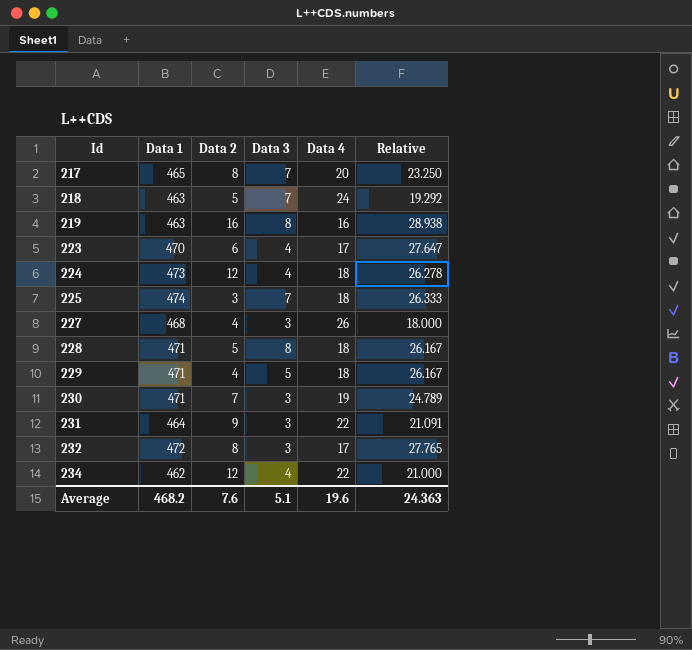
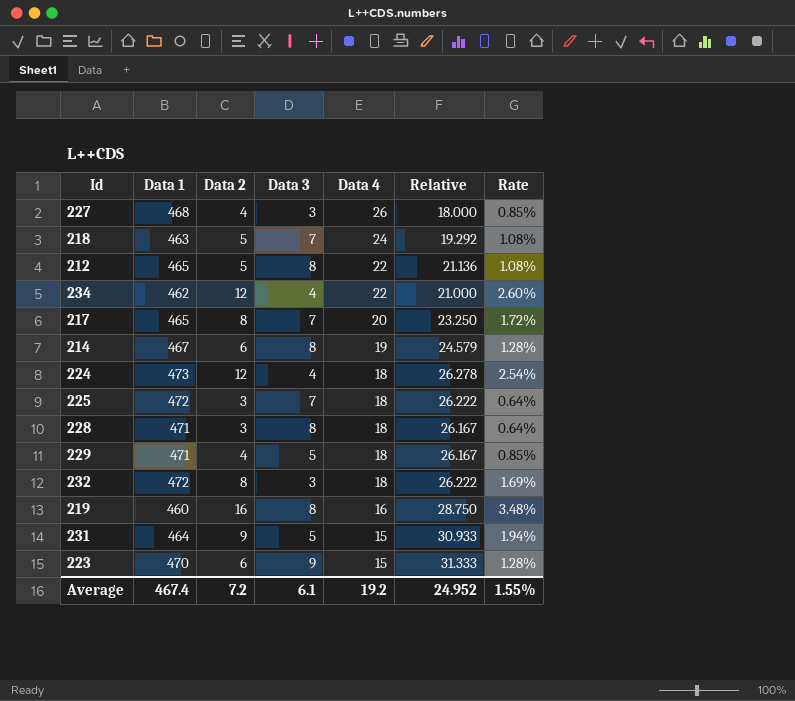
row order: Id ascending -> Data 4 descending
column Rate | formula: none -> [Data 2] / [Data 1]
row 230: 471 | 7 | 3 | 19 | 24.789 -> none
row 212: none -> 465 | 5 | 8 | 22 | 21.136 | 1.08%
row 214: none -> 467 | 6 | 8 | 19 | 24.579 | 1.28%
225 | Data 1: 474 -> 472
225 | Relative: 26.333 -> 26.222
228 | Data 2: 5 -> 3
232 | Data 4: 17 -> 18
232 | Relative: 27.765 -> 26.222
219 | Data 1: 463 -> 460
219 | Relative: 28.938 -> 28.750
231 | Data 3: 3 -> 5
231 | Data 4: 22 -> 15
231 | Relative: 21.091 -> 30.933
223 | Data 3: 4 -> 9
223 | Data 4: 17 -> 15
223 | Relative: 27.647 -> 31.333
Average | Data 1: 468.2 -> 467.4
Average | Data 2: 7.6 -> 7.2
Average | Data 3: 5.1 -> 6.1
Average | Data 4: 19.6 -> 19.2
Average | Relative: 24.363 -> 24.952

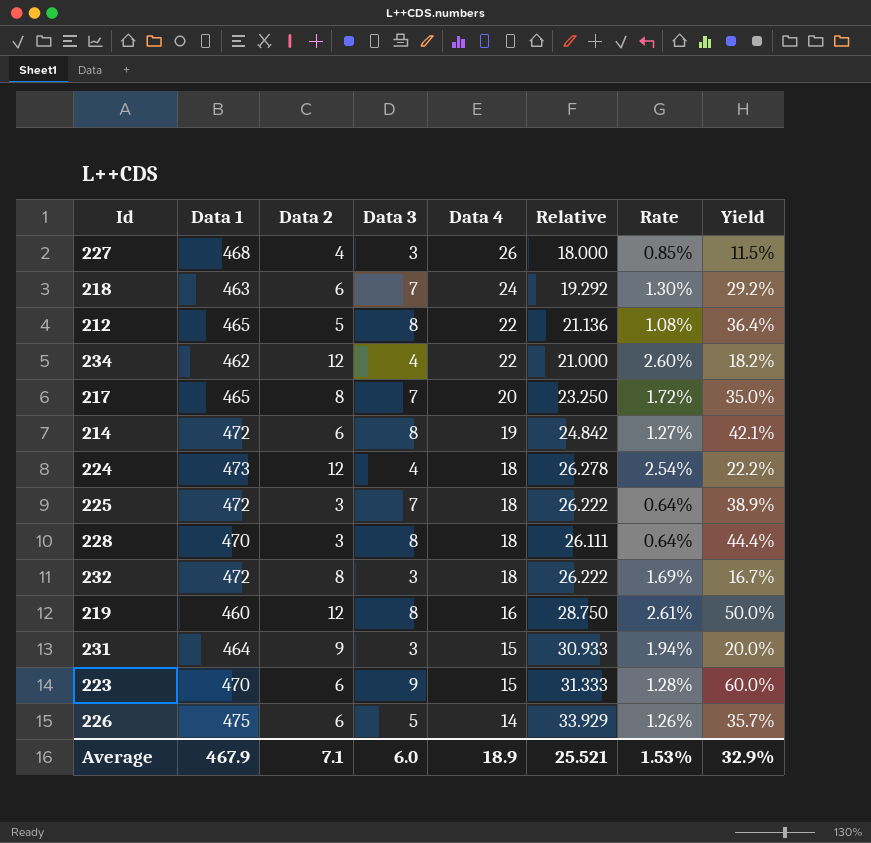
column Yield | formula: none -> [Data 3] / [Data 4]
row 229: 471 | 4 | 5 | 18 | 26.167 | 0.85% -> none
218 | Data 2: 5 -> 6
218 | Rate: 1.08% -> 1.30%
214 | Data 1: 467 -> 472
214 | Relative: 24.579 -> 24.842
214 | Rate: 1.28% -> 1.27%
228 | Data 1: 471 -> 470
228 | Relative: 26.167 -> 26.111
219 | Data 2: 16 -> 12
219 | Rate: 3.48% -> 2.61%
231 | Data 3: 5 -> 3
row 226: none -> 475 | 6 | 5 | 14 | 33.929 | 1.26% | 35.7%
Average | Data 1: 467.4 -> 467.9
Average | Data 2: 7.2 -> 7.1
Average | Data 3: 6.1 -> 6.0
Average | Data 4: 19.2 -> 18.9
Average | Relative: 24.952 -> 25.521
Average | Rate: 1.55% -> 1.53%

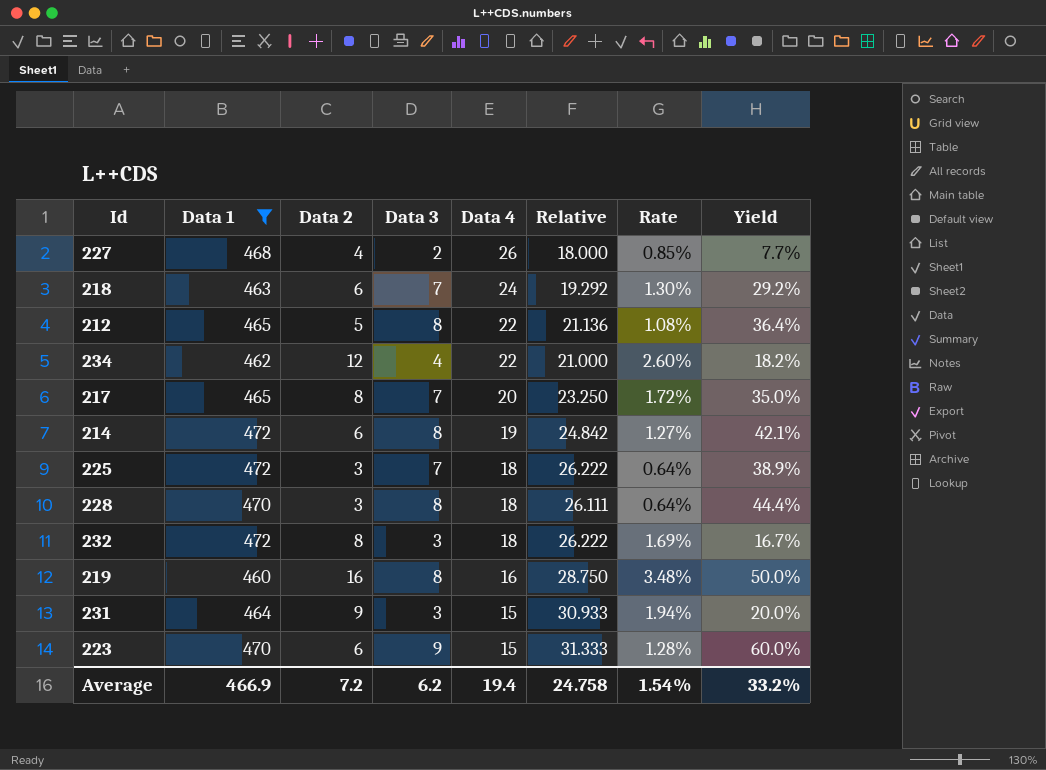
filter: none -> Data 1 <= 472
227 | Data 3: 3 -> 2
227 | Yield: 11.5% -> 7.7%
219 | Data 2: 12 -> 16
219 | Rate: 2.61% -> 3.48%
Average | Data 1: 467.9 -> 466.9
Average | Data 2: 7.1 -> 7.2
Average | Data 3: 6.0 -> 6.2
Average | Data 4: 18.9 -> 19.4
Average | Relative: 25.521 -> 24.758
Average | Rate: 1.53% -> 1.54%
Average | Yield: 32.9% -> 33.2%

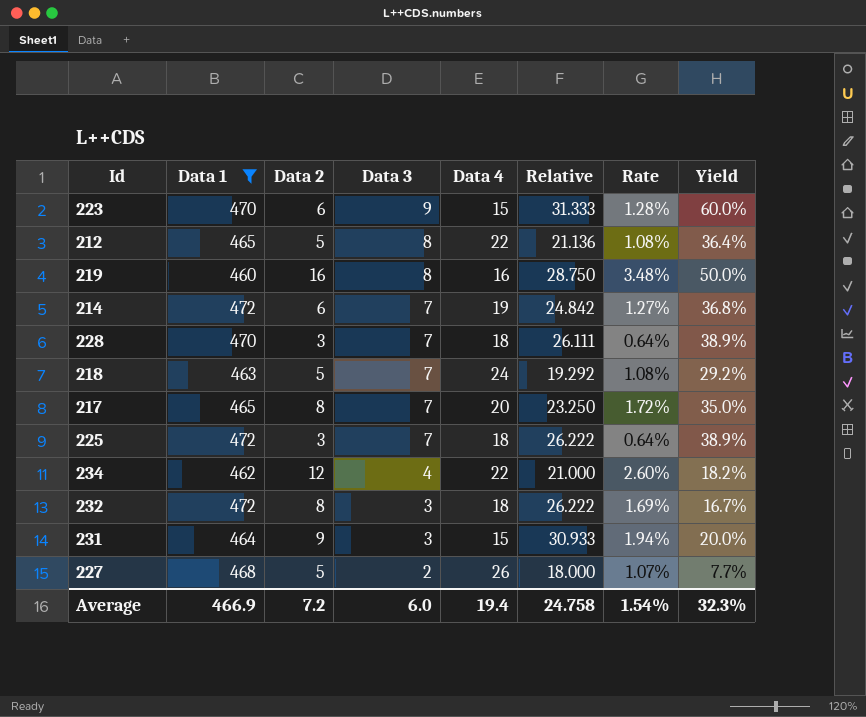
row order: Data 4 descending -> Data 3 descending
214 | Data 3: 8 -> 7
214 | Yield: 42.1% -> 36.8%
228 | Data 3: 8 -> 7
228 | Yield: 44.4% -> 38.9%
218 | Data 2: 6 -> 5
218 | Rate: 1.30% -> 1.08%
227 | Data 2: 4 -> 5
227 | Rate: 0.85% -> 1.07%
Average | Data 3: 6.2 -> 6.0
Average | Yield: 33.2% -> 32.3%

